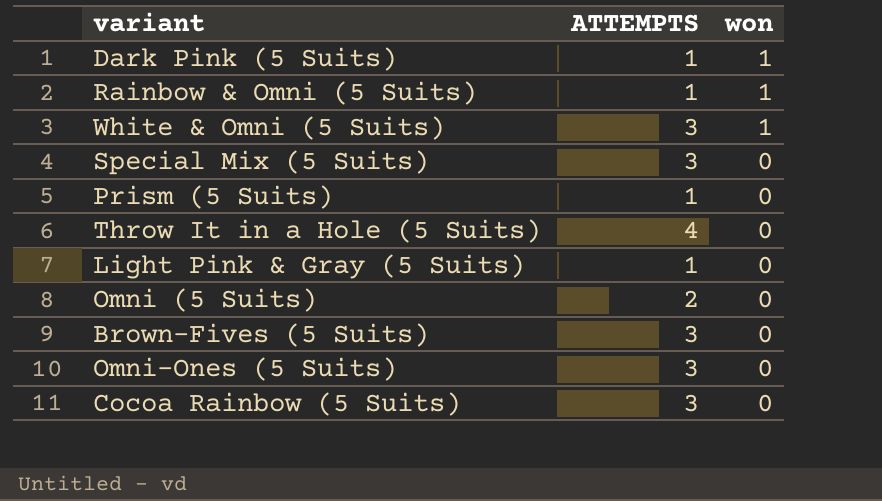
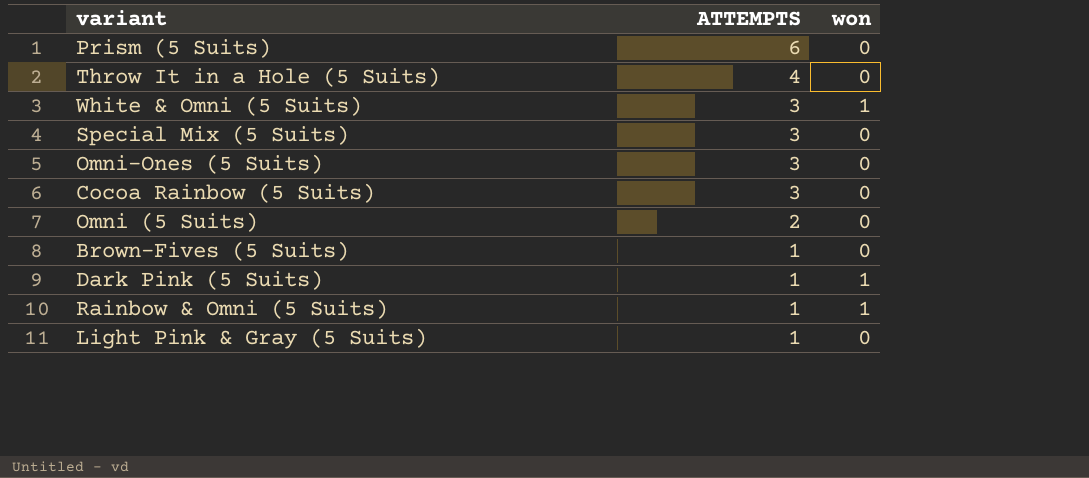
row order: won descending -> ATTEMPTS descending
Prism (5 Suits) | ATTEMPTS: 1 -> 6
Brown-Fives (5 Suits) | ATTEMPTS: 3 -> 1

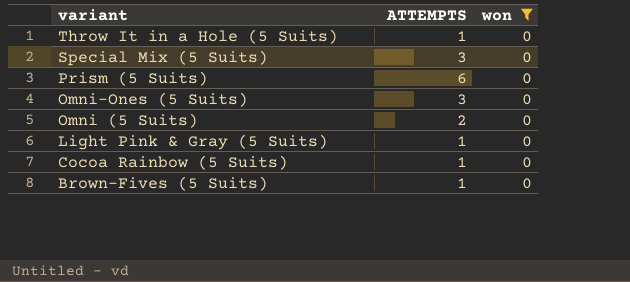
filter: none -> won = 0
row order: ATTEMPTS descending -> variant descending
Throw It in a Hole (5 Suits) | ATTEMPTS: 4 -> 1
Cocoa Rainbow (5 Suits) | ATTEMPTS: 3 -> 1

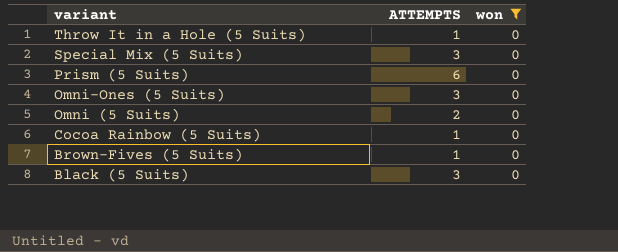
row Light Pink & Gray (5 Suits): 1 | 0 -> none
row Black (5 Suits): none -> 3 | 0

